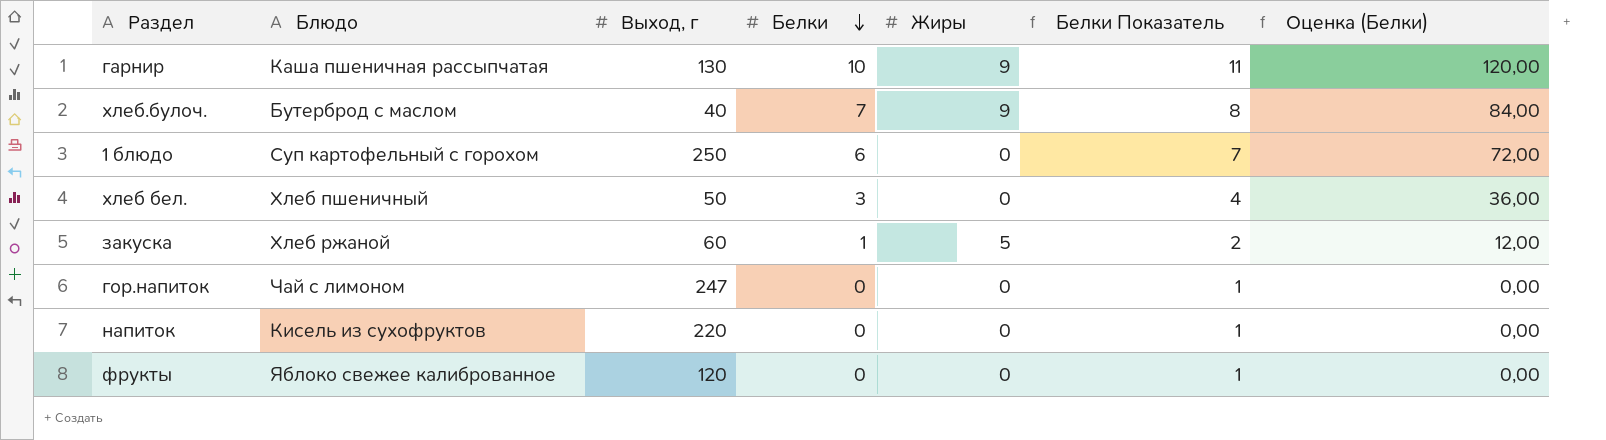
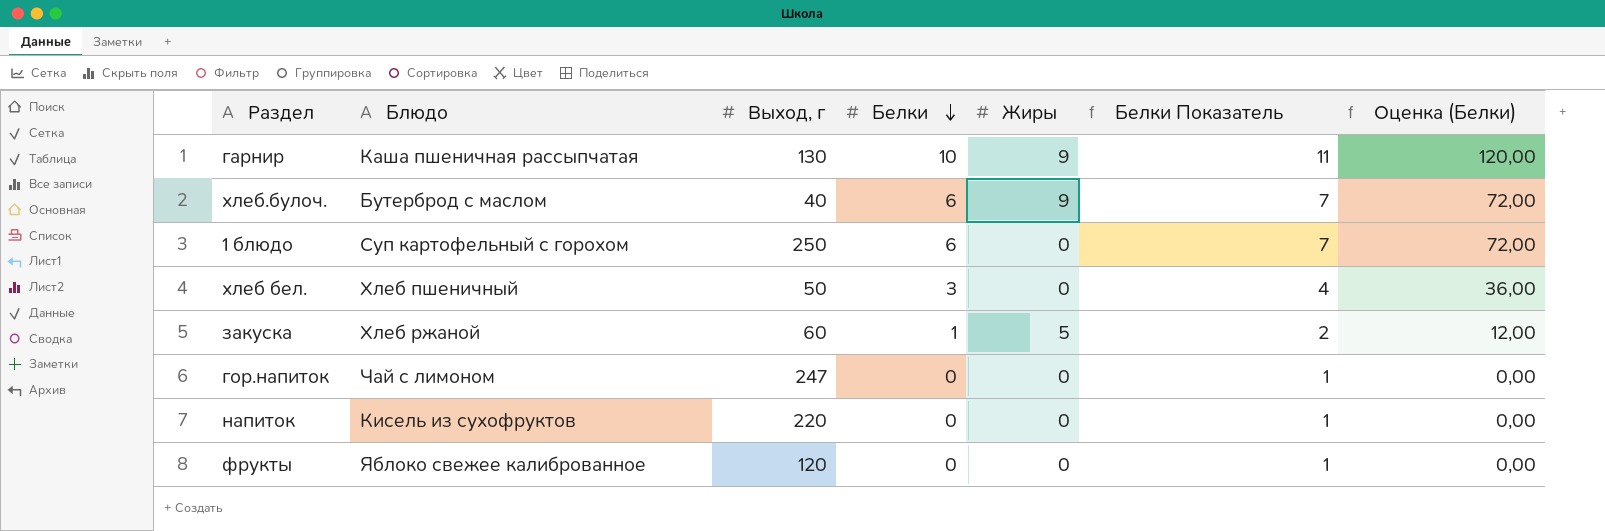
хлеб.булоч. | Белки: 7 -> 6
хлеб.булоч. | Белки Показатель: 8 -> 7
хлеб.булоч. | Оценка (Белки): 84,00 -> 72,00

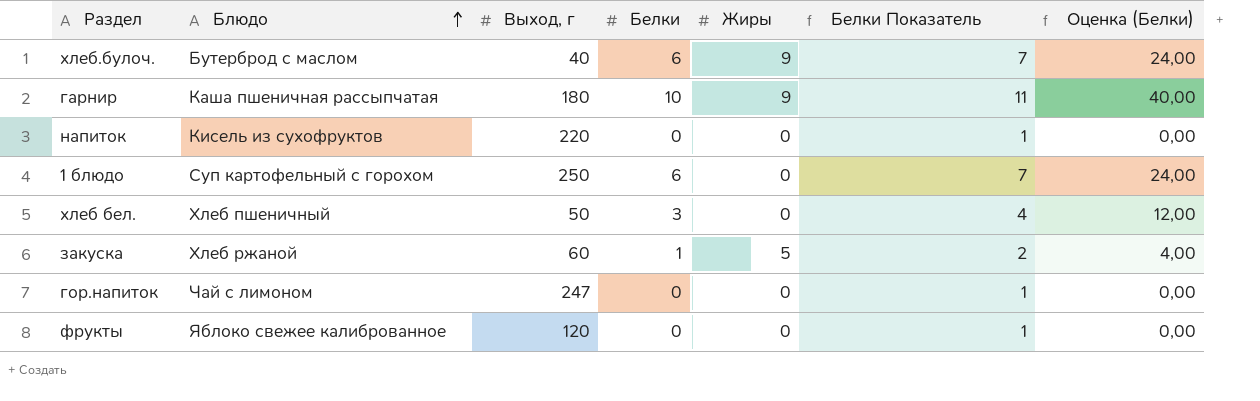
row order: Белки descending -> Блюдо ascending
column Оценка (Белки) | formula: [Белки] * 12 -> [Белки] * 4
гарнир | Выход, г: 130 -> 180

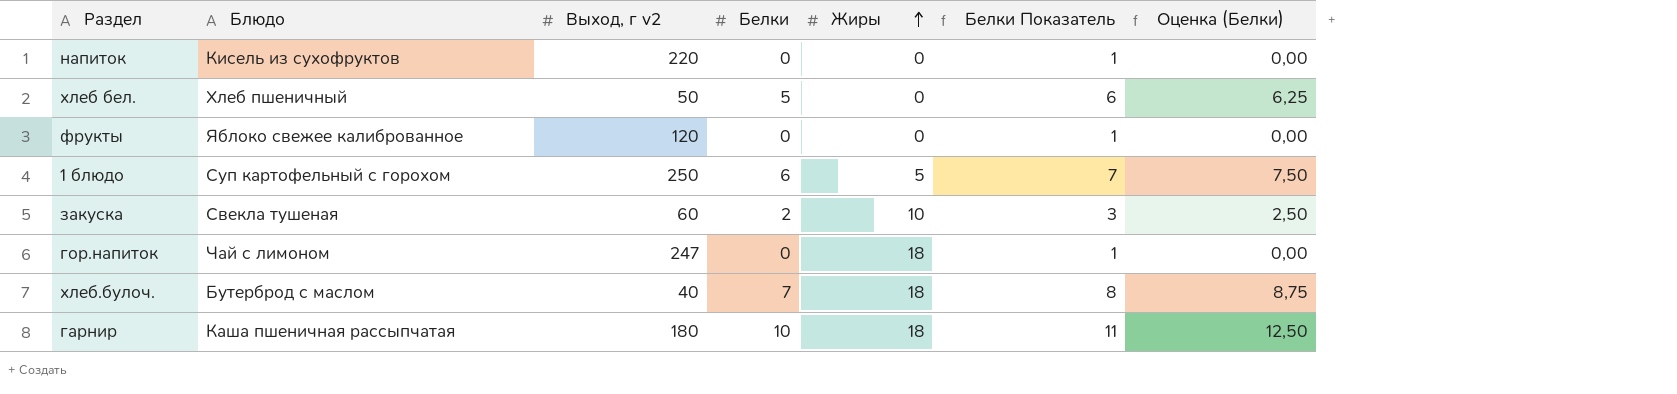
row order: Блюдо ascending -> Жиры ascending
column name: Выход, г -> Выход, г v2
column Оценка (Белки) | formula: [Белки] * 4 -> [Белки] * 1,25
хлеб бел. | Белки: 3 -> 5
хлеб бел. | Белки Показатель: 4 -> 6
1 блюдо | Жиры: 0 -> 5
закуска | Блюдо: Хлеб ржаной -> Свекла тушеная
закуска | Белки: 1 -> 2
закуска | Жиры: 5 -> 10
закуска | Белки Показатель: 2 -> 3
гор.напиток | Жиры: 0 -> 18
хлеб.булоч. | Белки: 6 -> 7
хлеб.булоч. | Жиры: 9 -> 18
хлеб.булоч. | Белки Показатель: 7 -> 8
гарнир | Жиры: 9 -> 18

